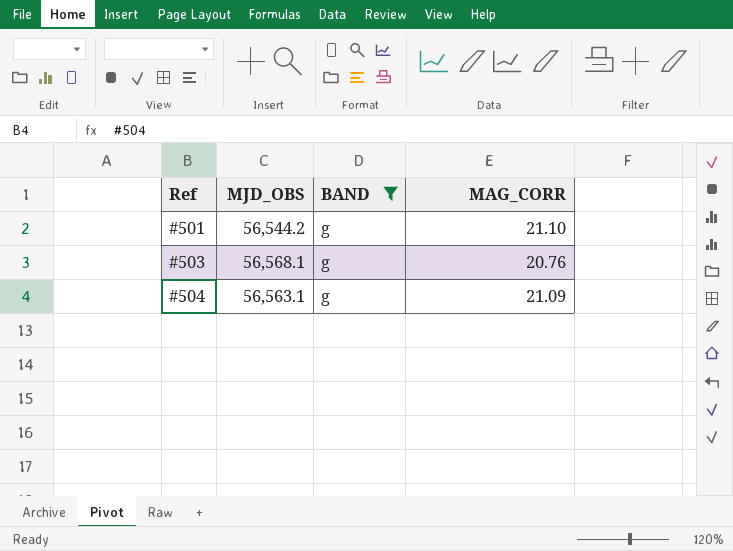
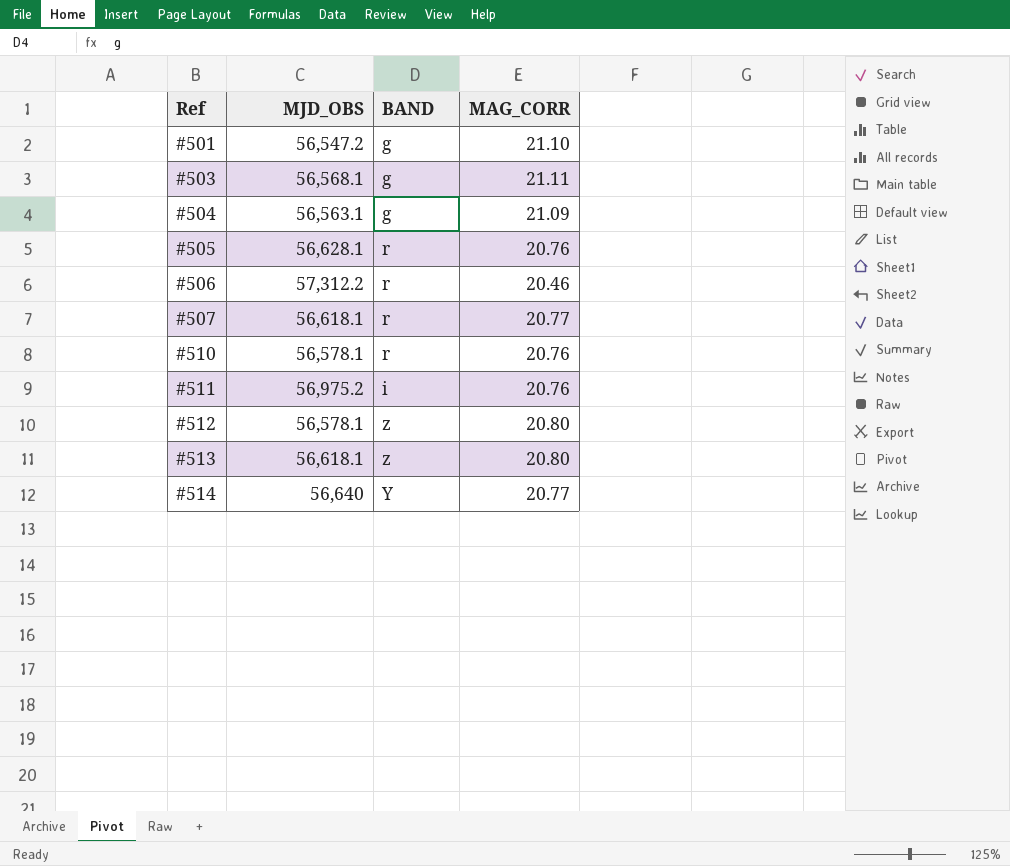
filter: BAND = g -> none
#501 | MJD_OBS: 56,544.2 -> 56,547.2
#503 | MAG_CORR: 20.76 -> 21.11

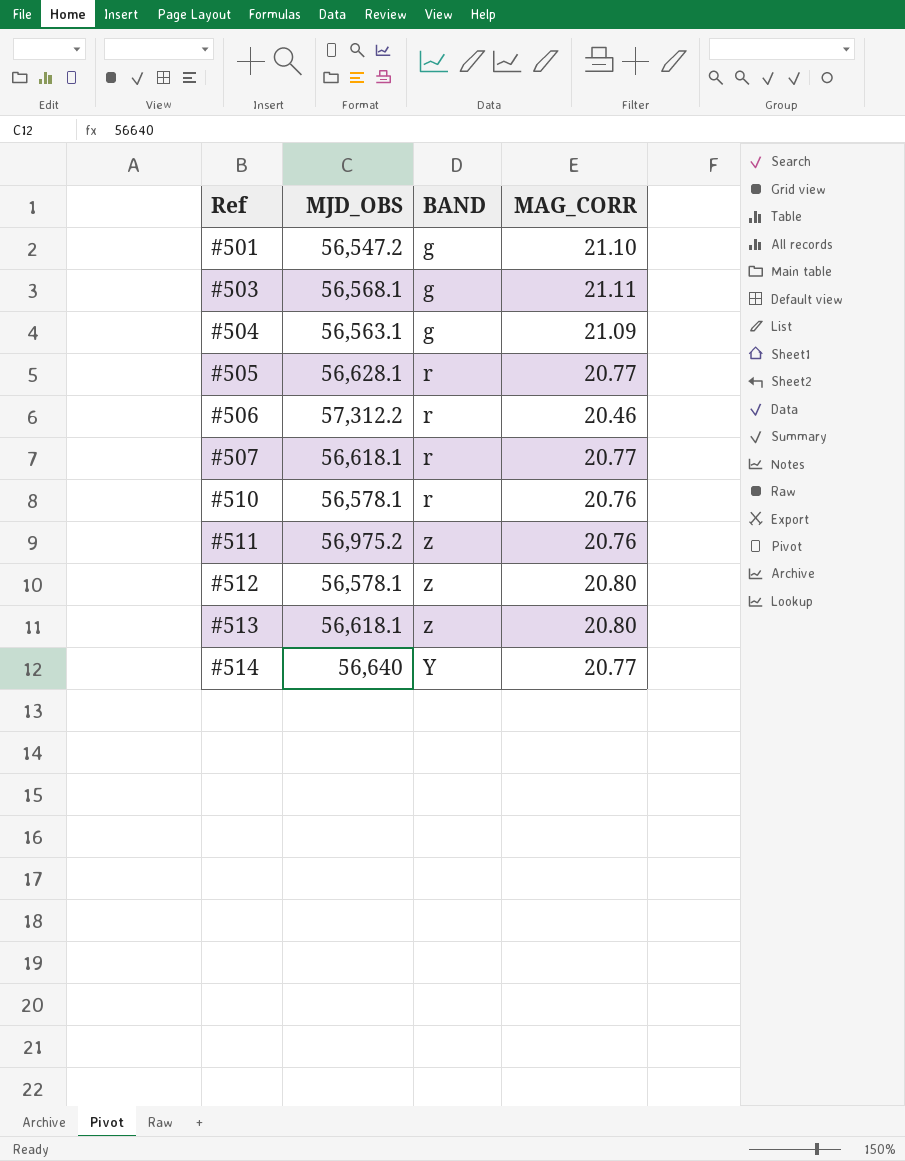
#505 | MAG_CORR: 20.76 -> 20.77
#511 | BAND: i -> z

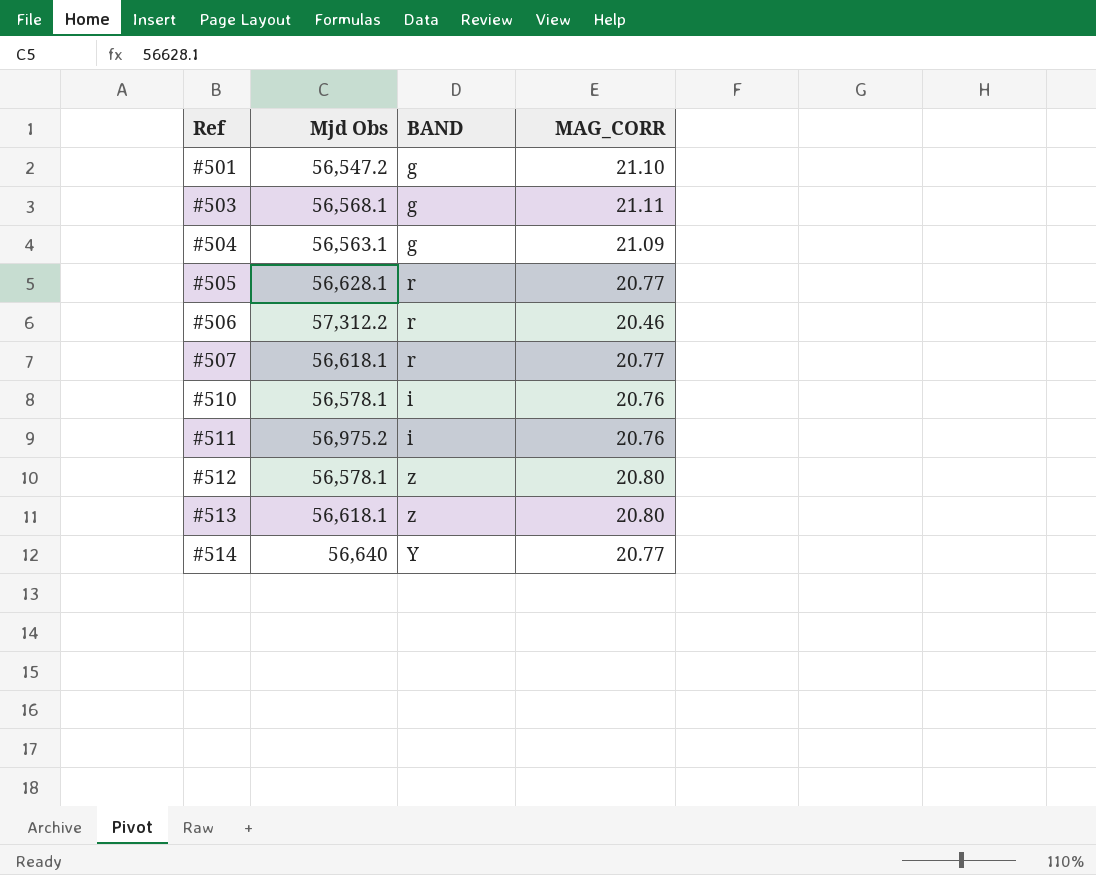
column name: MJD_OBS -> Mjd Obs
#510 | BAND: r -> i
#511 | BAND: z -> i

